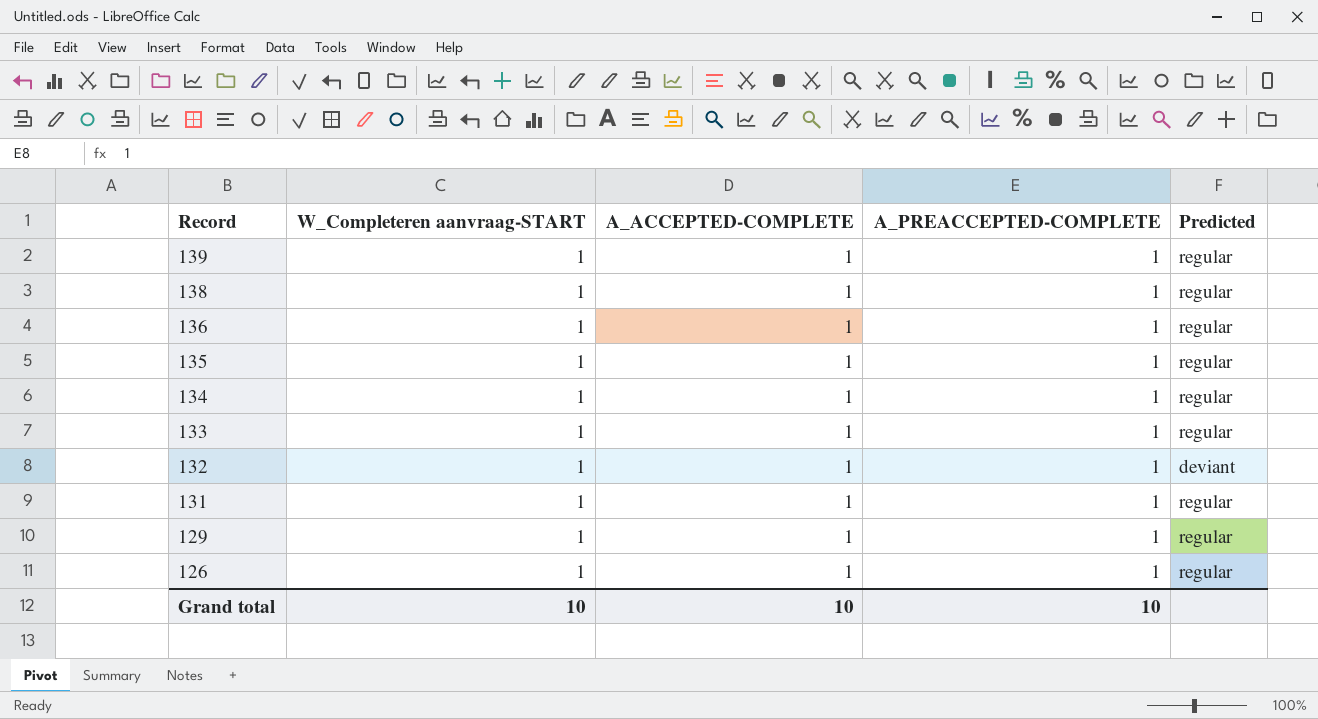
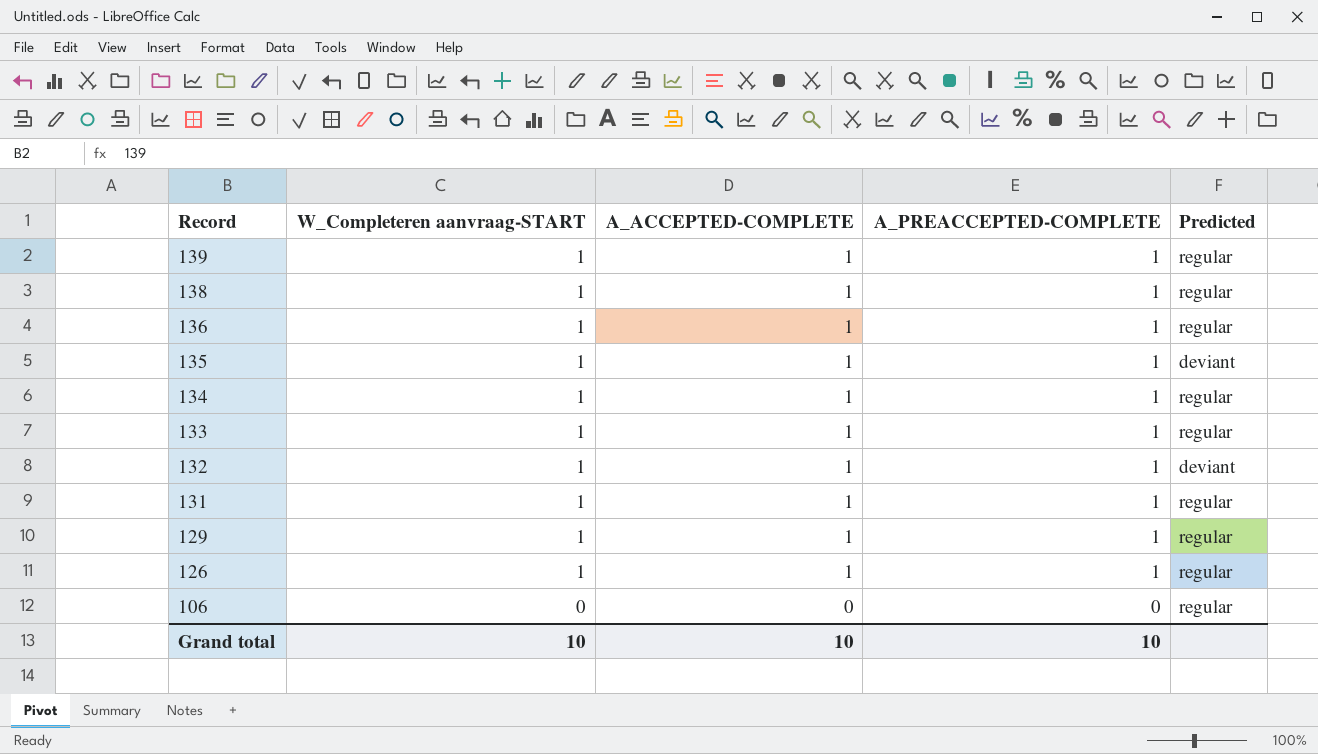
135 | Predicted: regular -> deviant
row 106: none -> 0 | 0 | 0 | regular

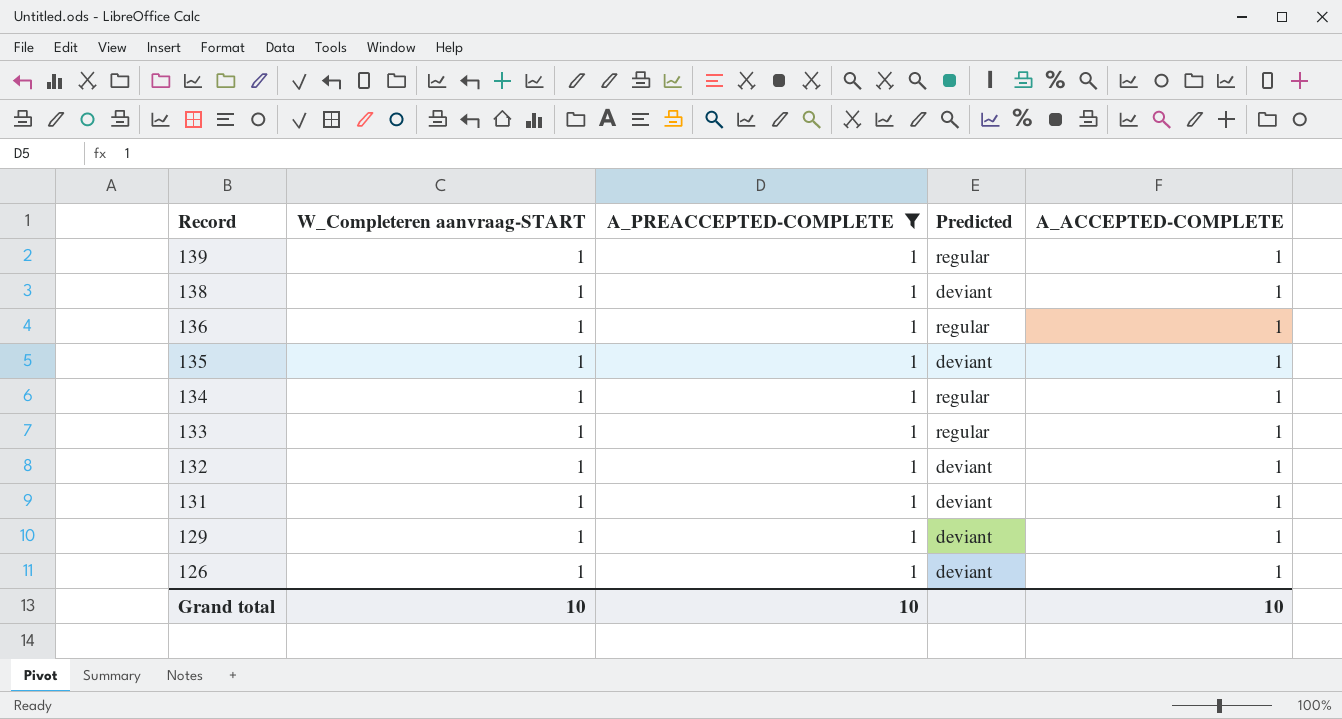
filter: none -> A_PREACCEPTED-COMPLETE = 1
column A_ACCEPTED-COMPLETE | position: 3 -> 5
138 | Predicted: regular -> deviant
131 | Predicted: regular -> deviant
129 | Predicted: regular -> deviant
126 | Predicted: regular -> deviant

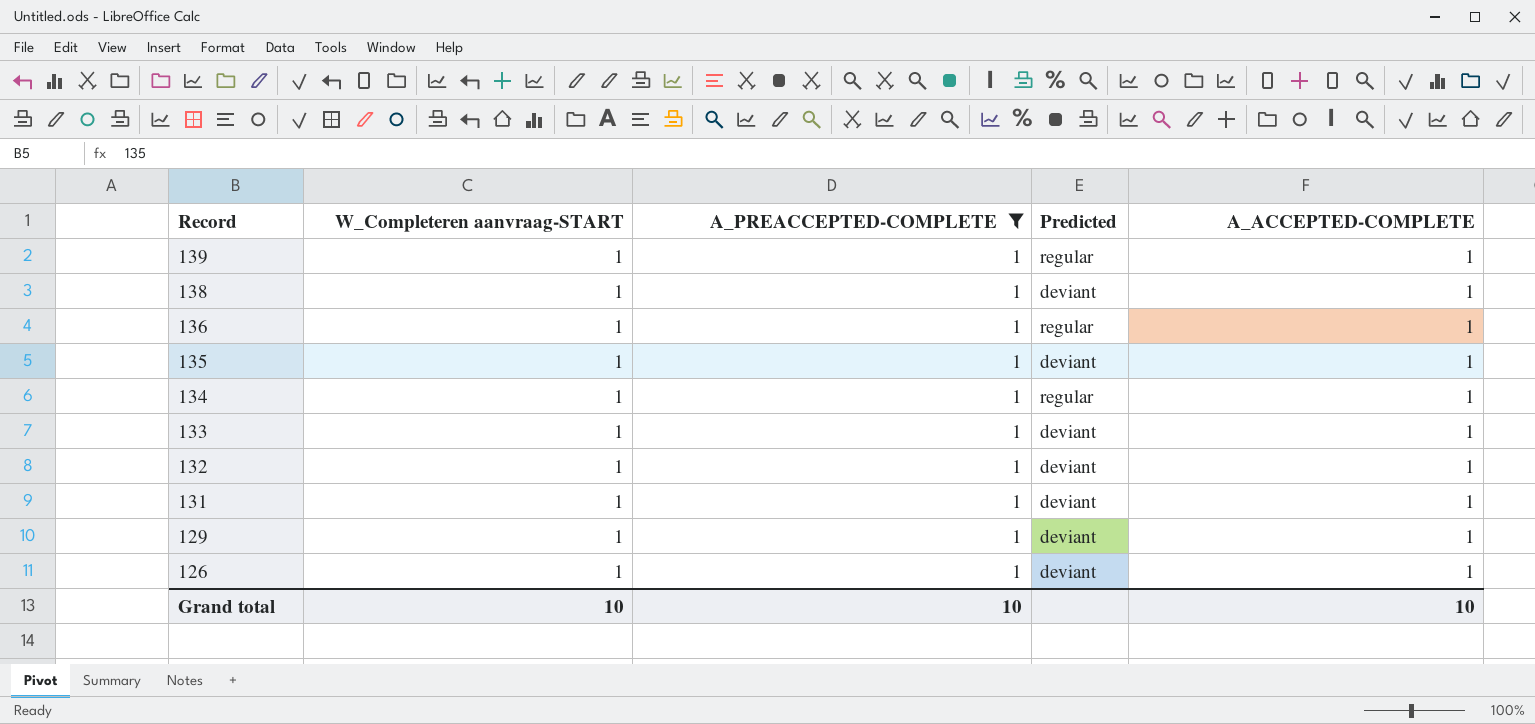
133 | Predicted: regular -> deviant

